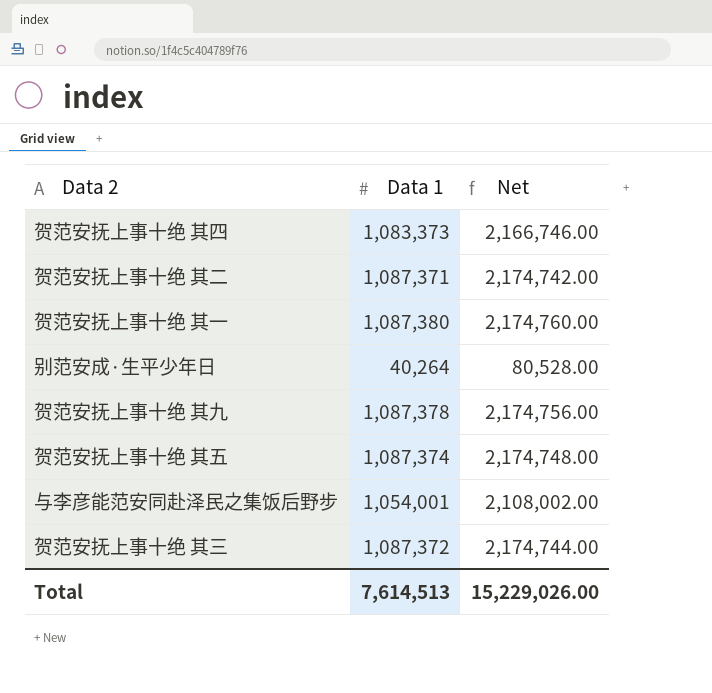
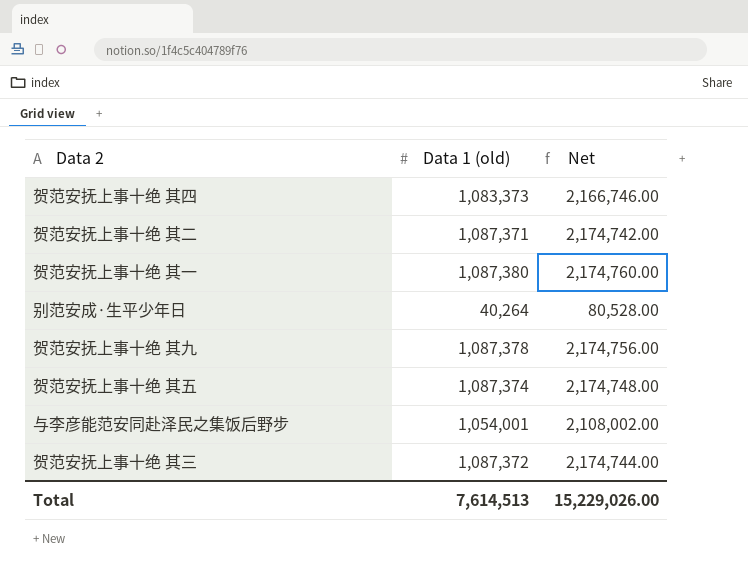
column name: Data 1 -> Data 1 (old)

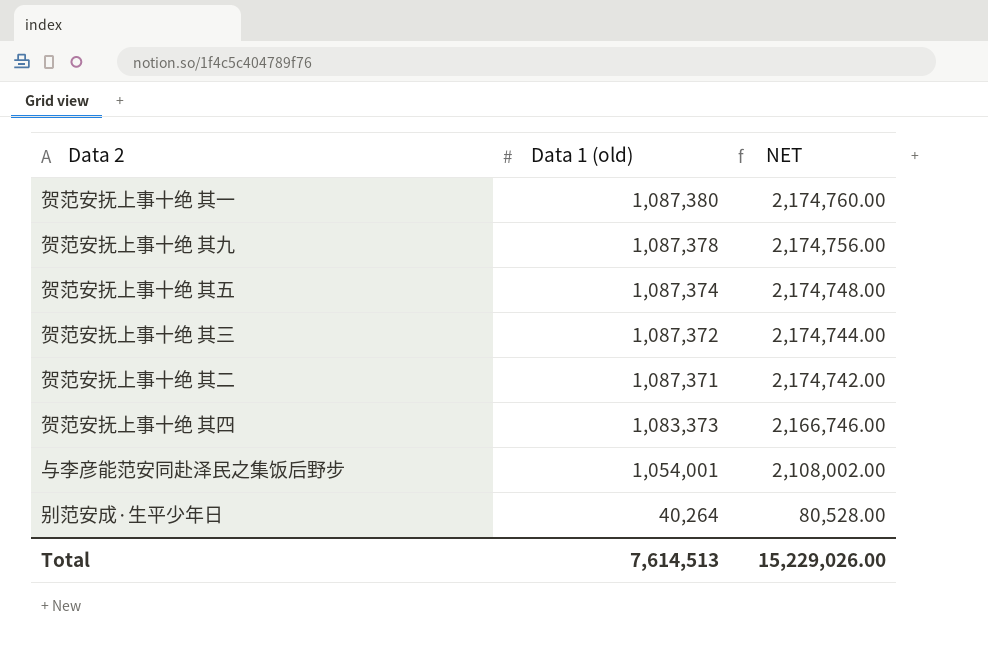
row order: none -> Data 1 (old) descending
column name: Net -> NET

